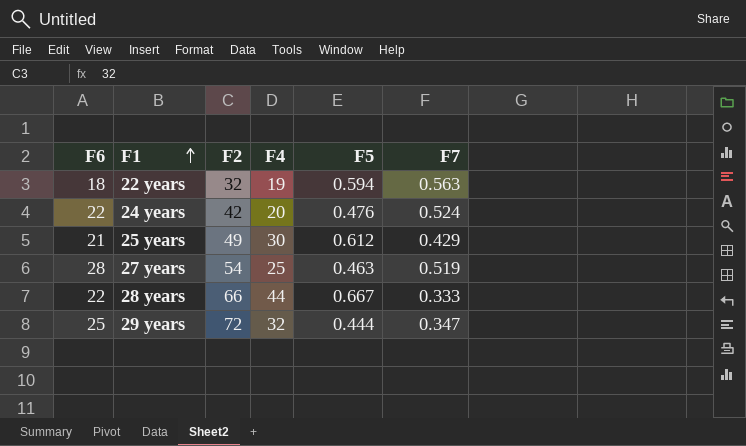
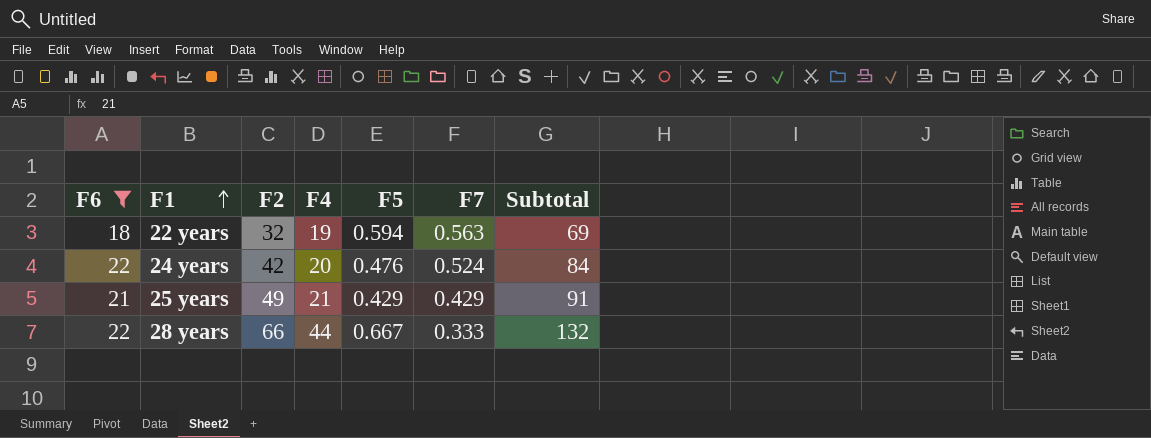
filter: none -> F6 <= 22
column Subtotal | formula: none -> [F6] + [F2] + [F4]
25 years | F4: 30 -> 21
25 years | F5: 0.612 -> 0.429

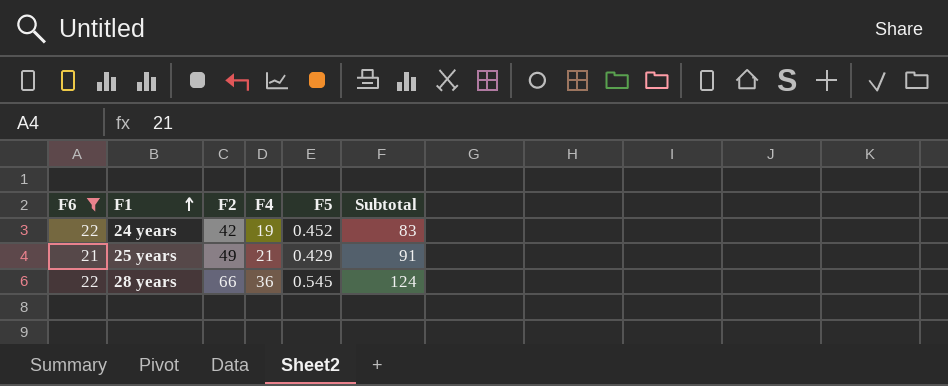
column F7 | formula: [F6] / [F2] -> none
row 22 years: 18 | 32 | 19 | 0.594 | 0.563 | 69 -> none
24 years | F4: 20 -> 19
24 years | F5: 0.476 -> 0.452
24 years | Subtotal: 84 -> 83
28 years | F4: 44 -> 36
28 years | F5: 0.667 -> 0.545
28 years | Subtotal: 132 -> 124

